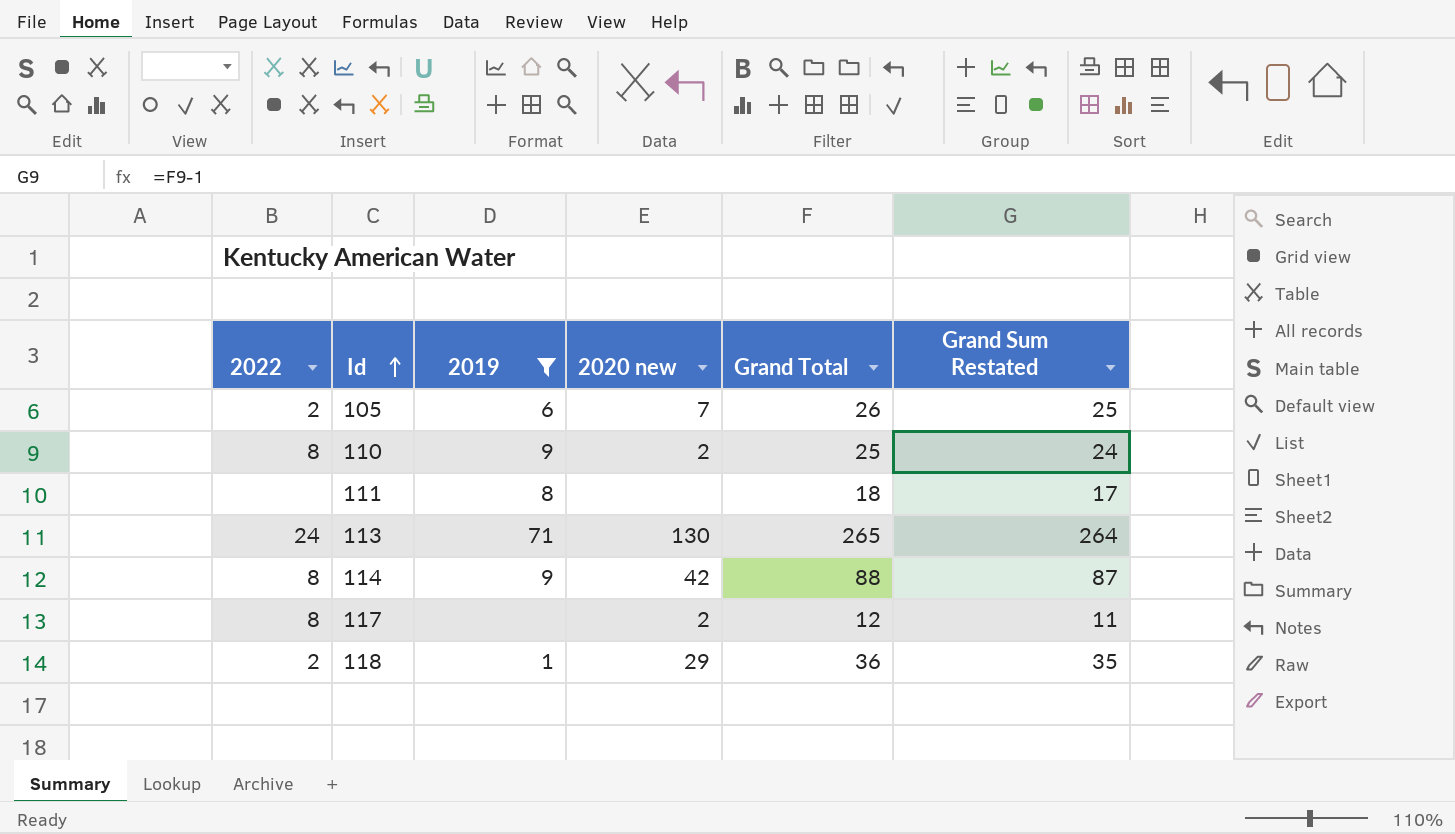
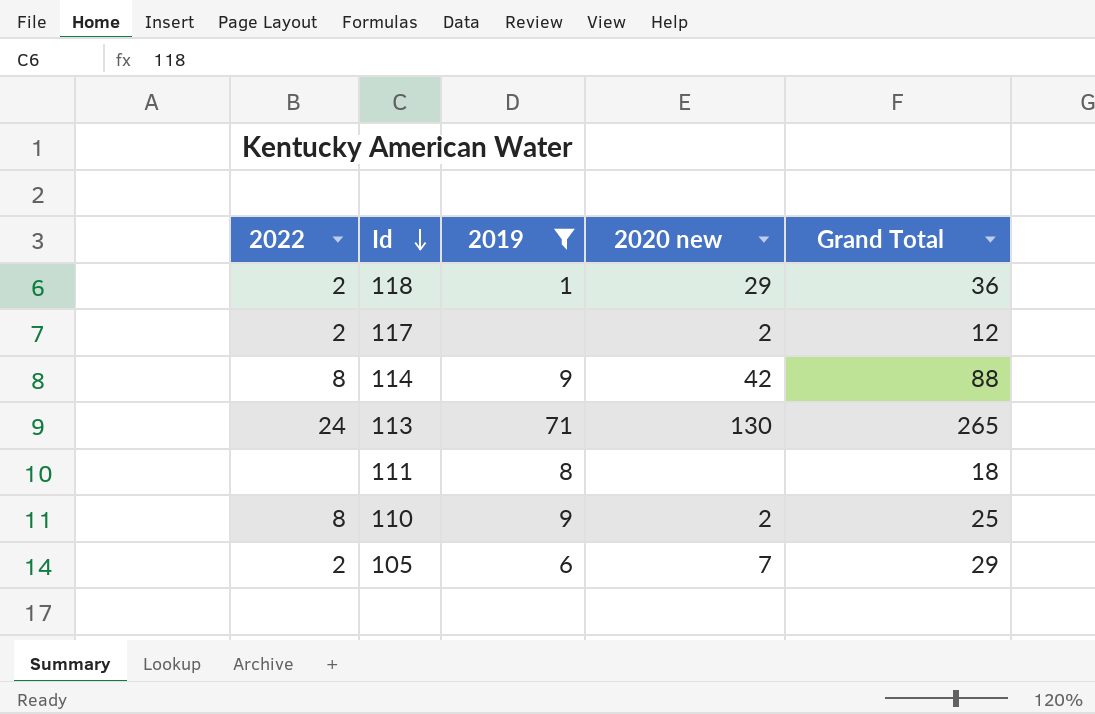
row order: Id ascending -> Id descending
column Grand Sum Restated | formula: [Grand Total] - 1 -> none
117 | 2022: 8 -> 2
105 | Grand Total: 26 -> 29

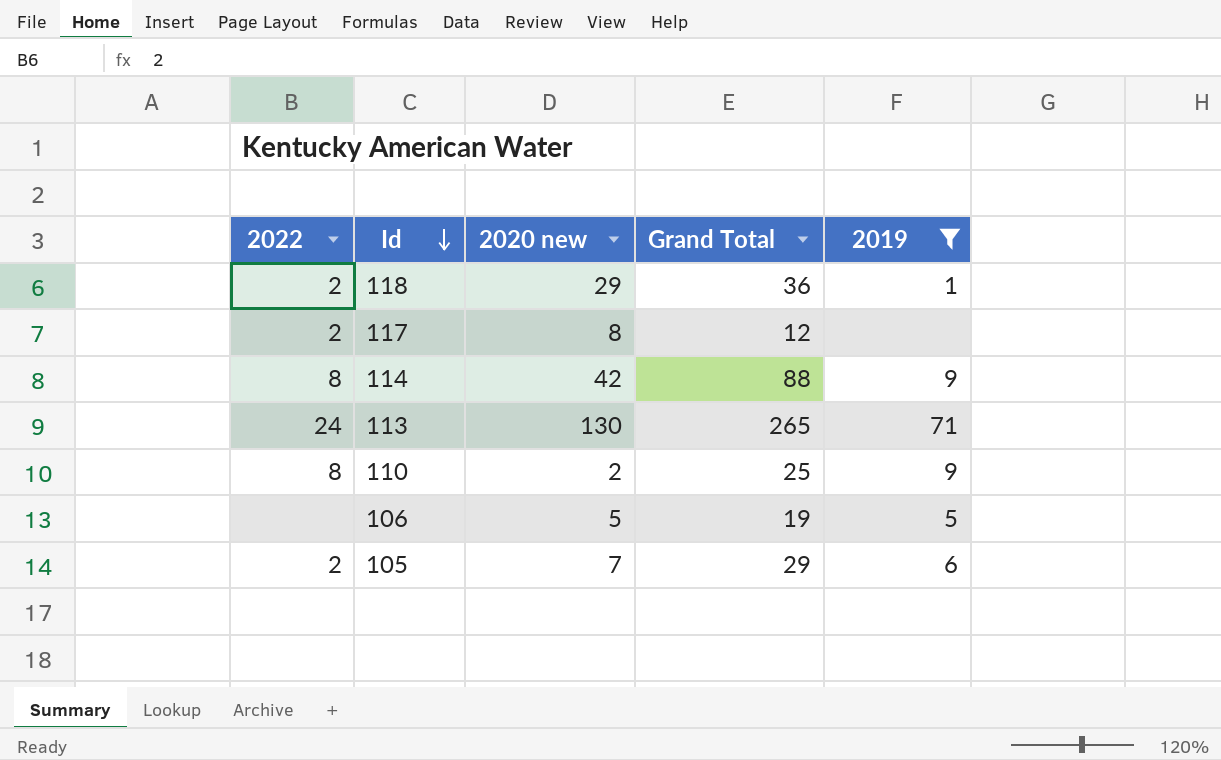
column 2019 | position: 3 -> 5
row 111: none | 8 | none | 18 -> none
117 | 2020 new: 2 -> 8
row 106: none -> none | 5 | 19 | 5

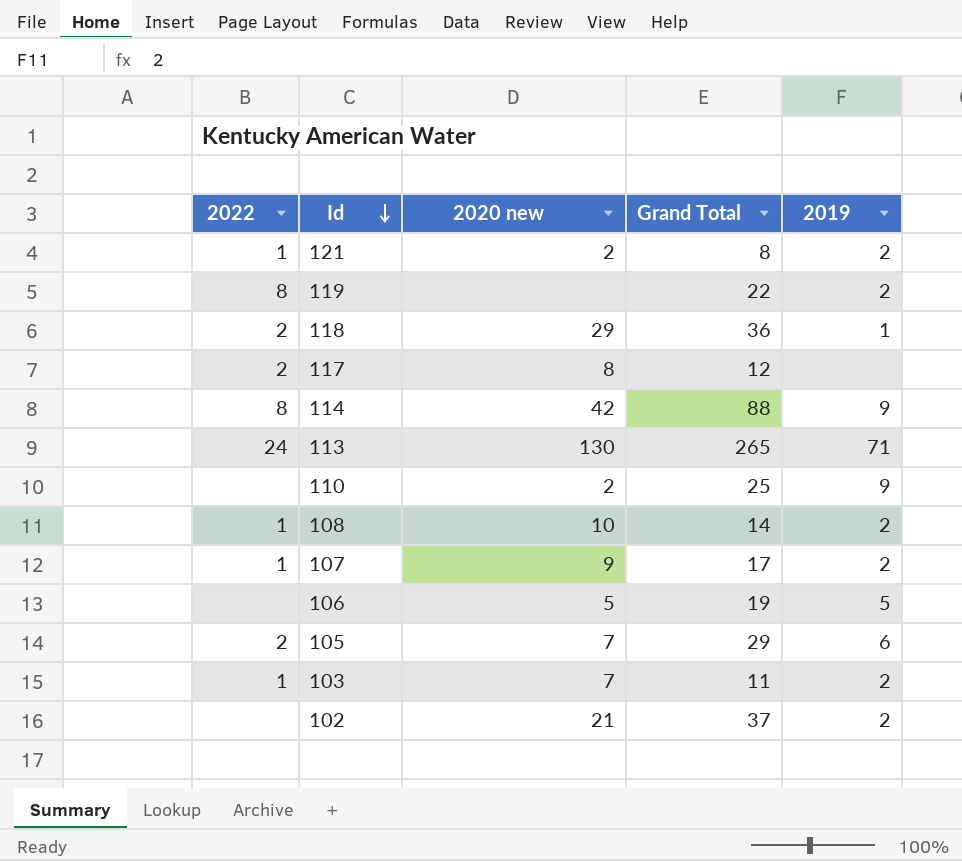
filter: 2019 != 2 -> none
110 | 2022: 8 -> none

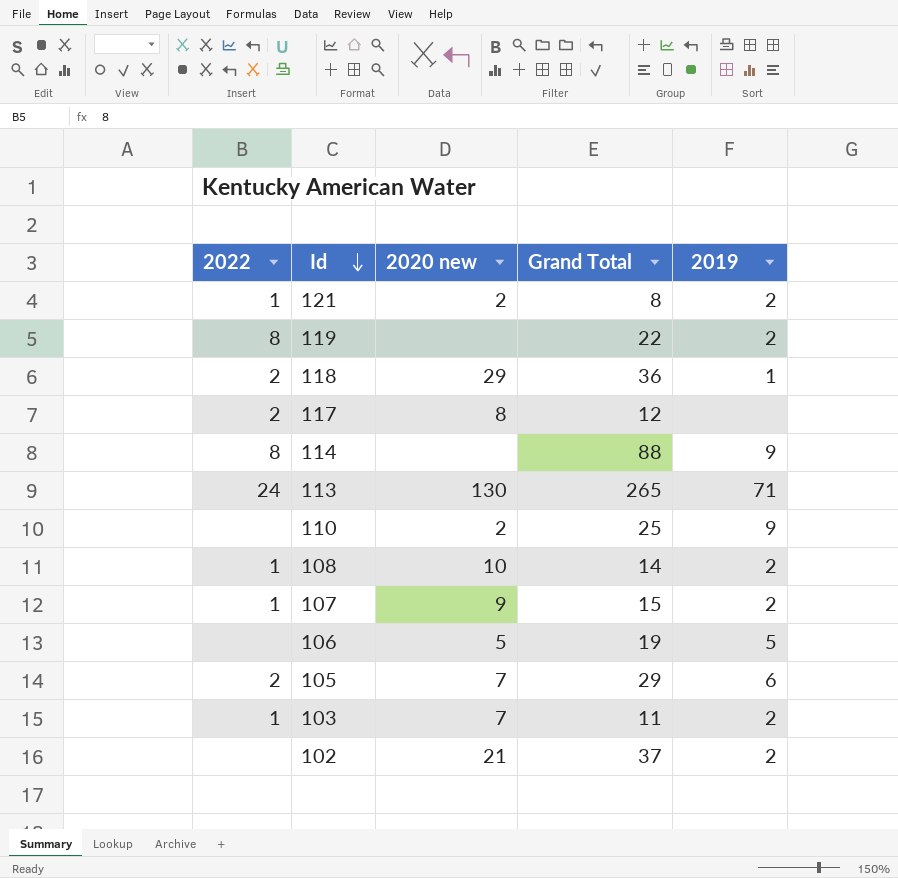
114 | 2020 new: 42 -> none
107 | Grand Total: 17 -> 15

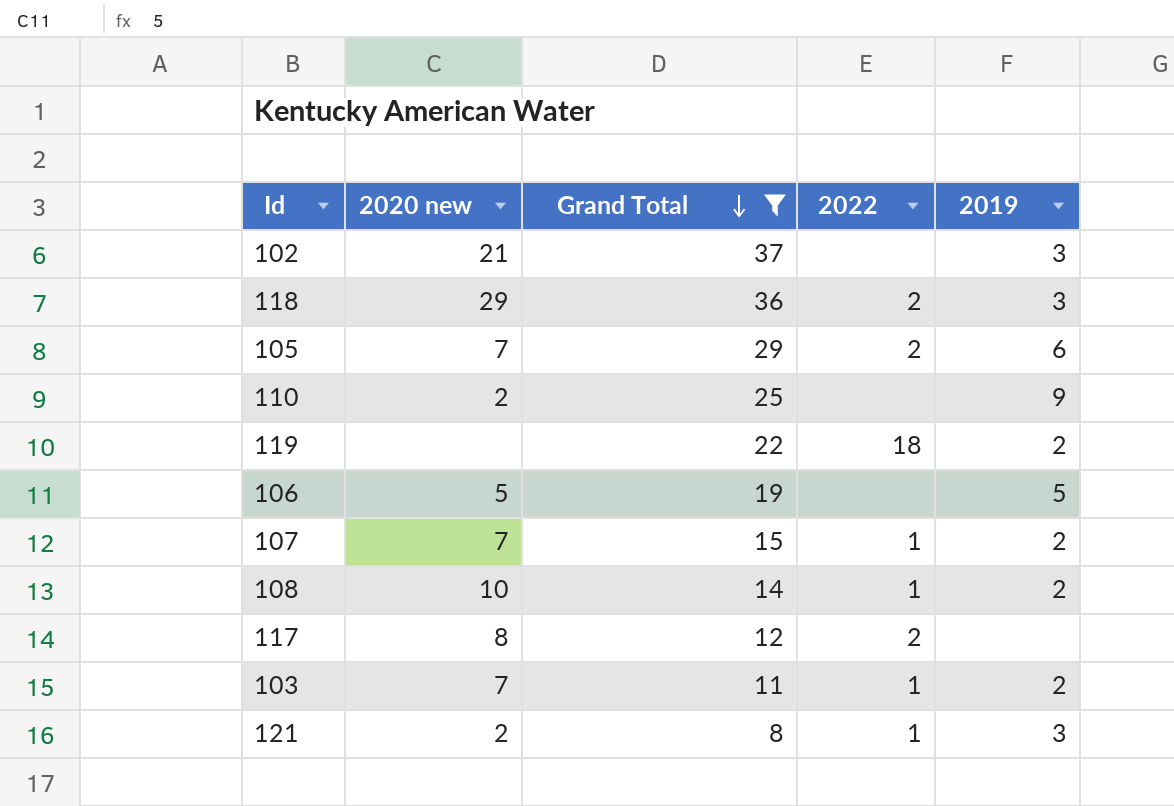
filter: none -> Grand Total <= 37
row order: Id descending -> Grand Total descending
column 2022 | position: 1 -> 4
102 | 2019: 2 -> 3
118 | 2019: 1 -> 3
119 | 2022: 8 -> 18
107 | 2020 new: 9 -> 7
121 | 2019: 2 -> 3

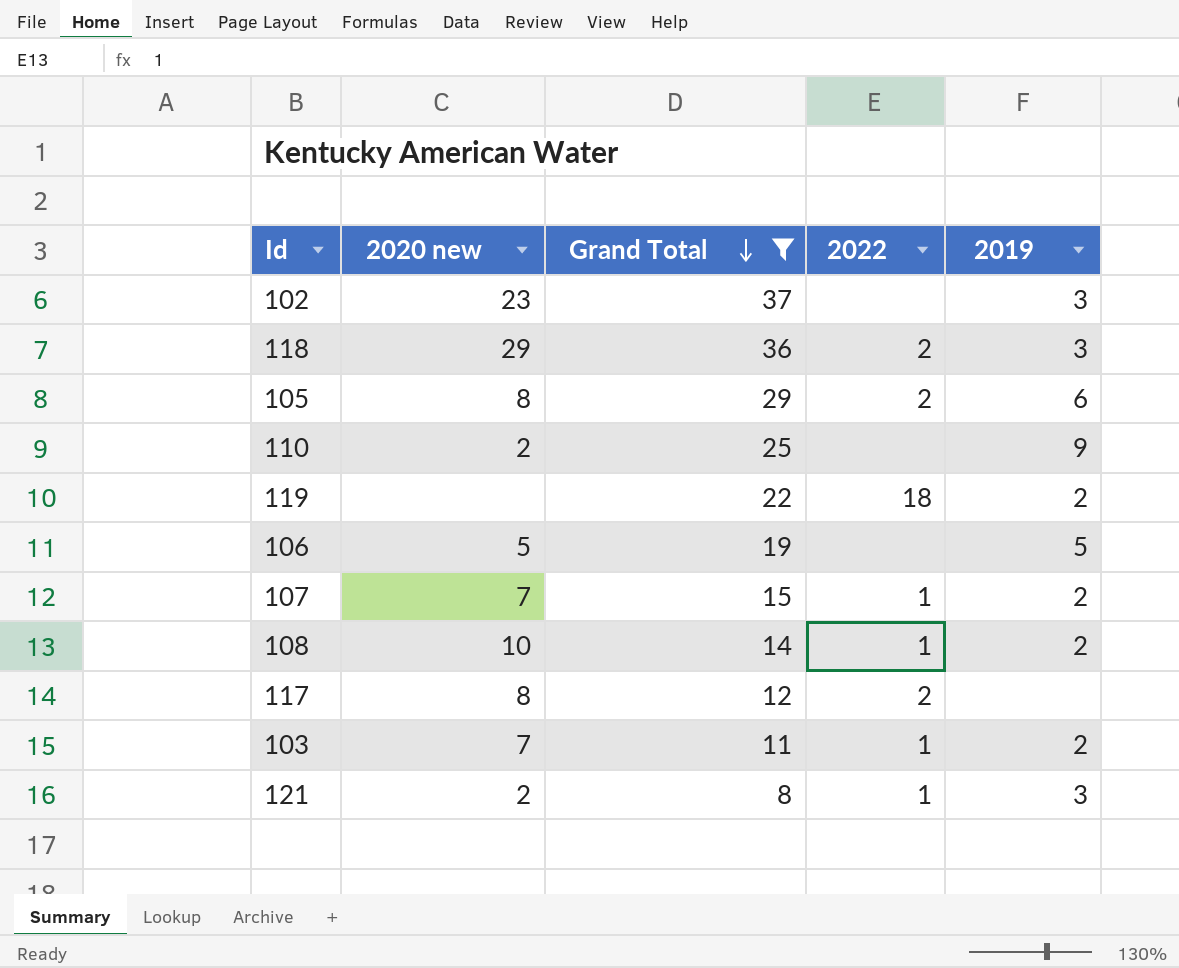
102 | 2020 new: 21 -> 23
105 | 2020 new: 7 -> 8

